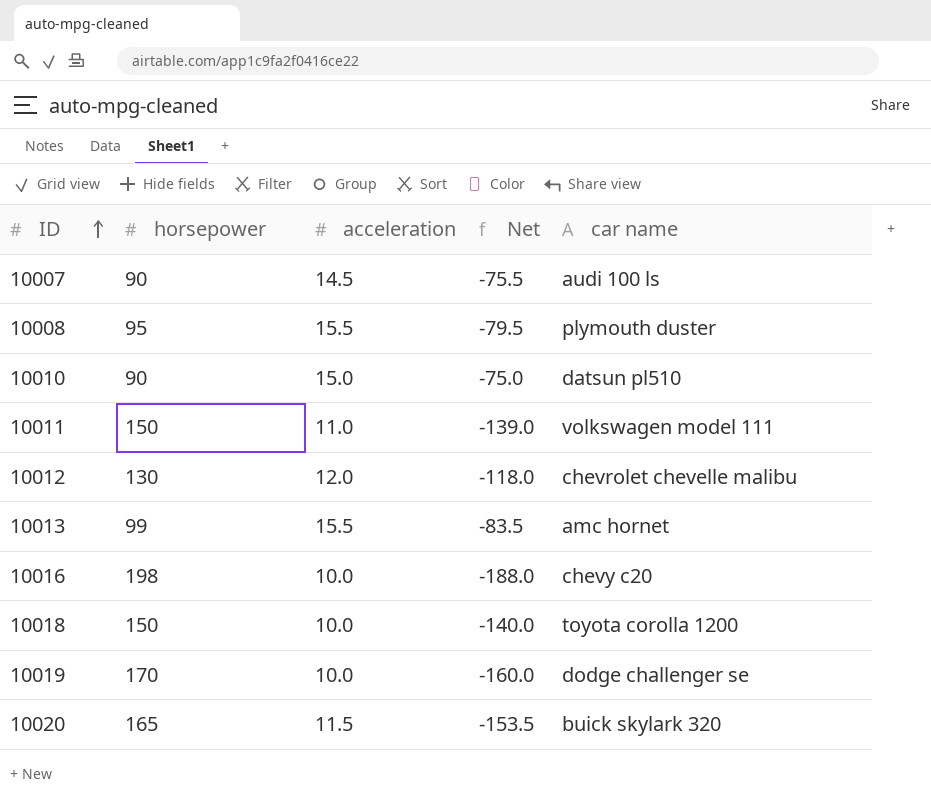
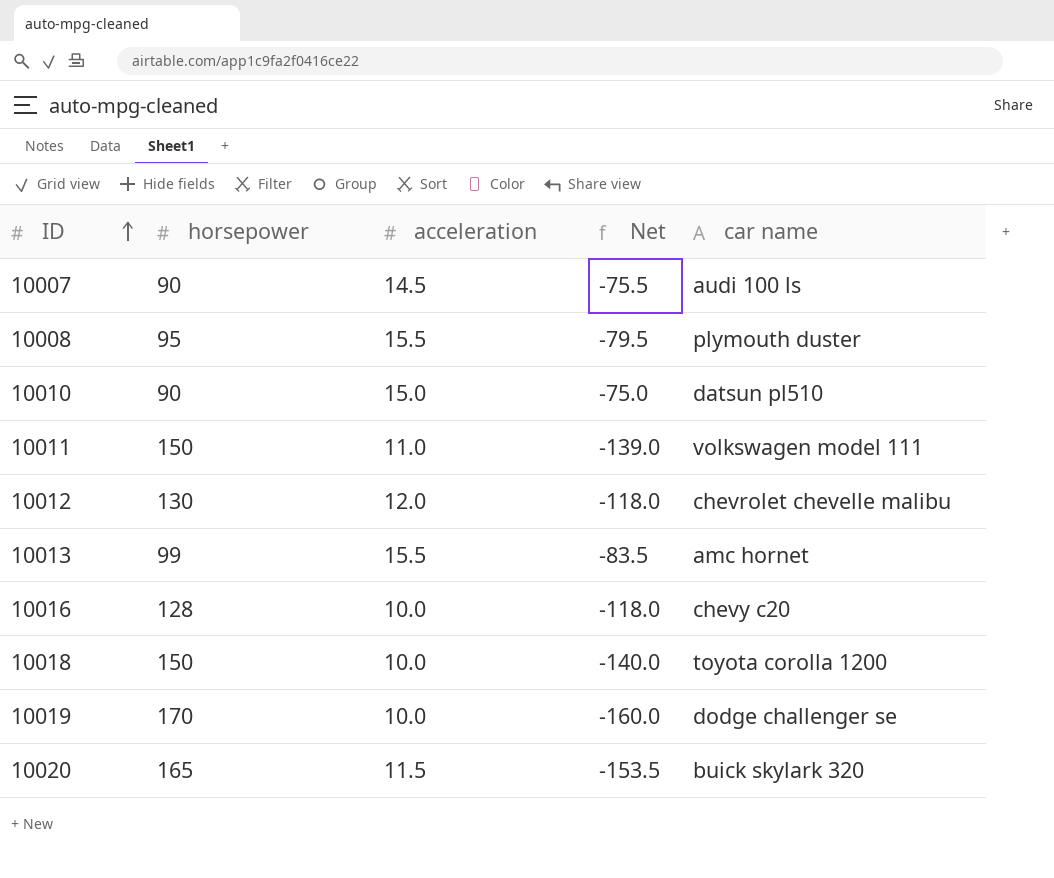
10016 | horsepower: 198 -> 128
10016 | Net: -188.0 -> -118.0

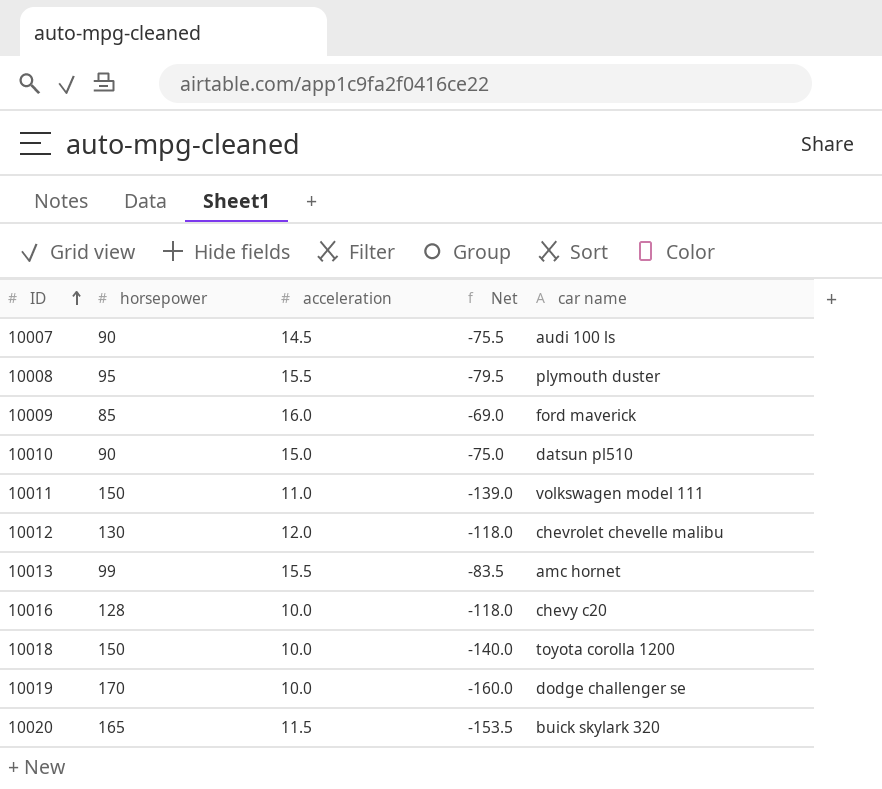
row 10009: none -> 85 | 16.0 | -69.0 | ford maverick

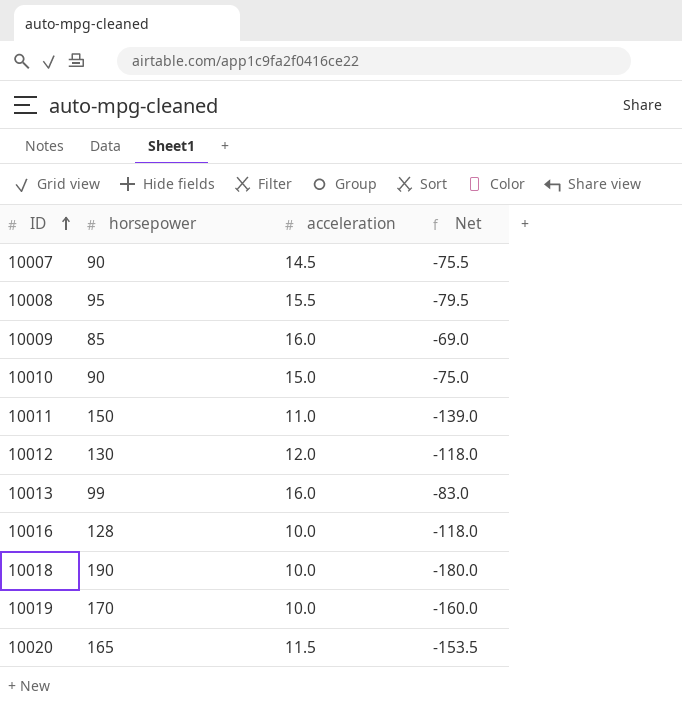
column car name | position: 5 -> none
10013 | acceleration: 15.5 -> 16.0
10013 | Net: -83.5 -> -83.0
10018 | horsepower: 150 -> 190
10018 | Net: -140.0 -> -180.0

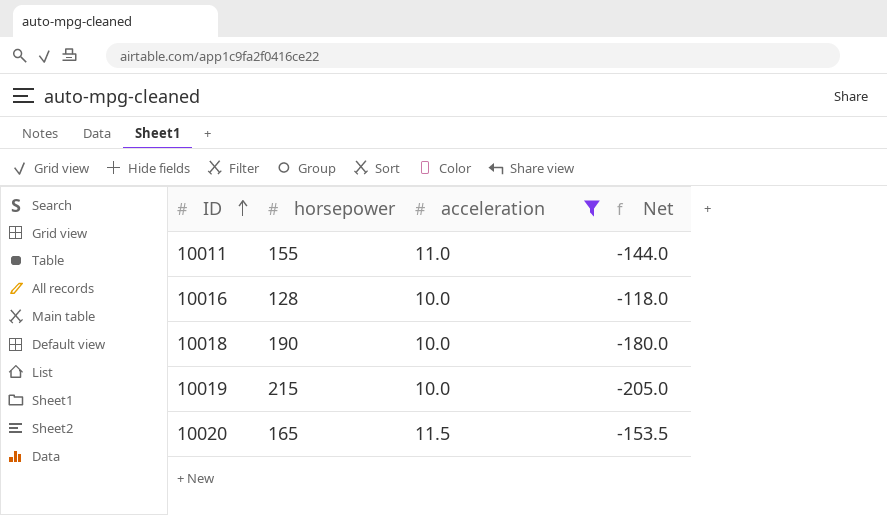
filter: none -> acceleration <= 11.5
10011 | horsepower: 150 -> 155
10011 | Net: -139.0 -> -144.0
10019 | horsepower: 170 -> 215
10019 | Net: -160.0 -> -205.0

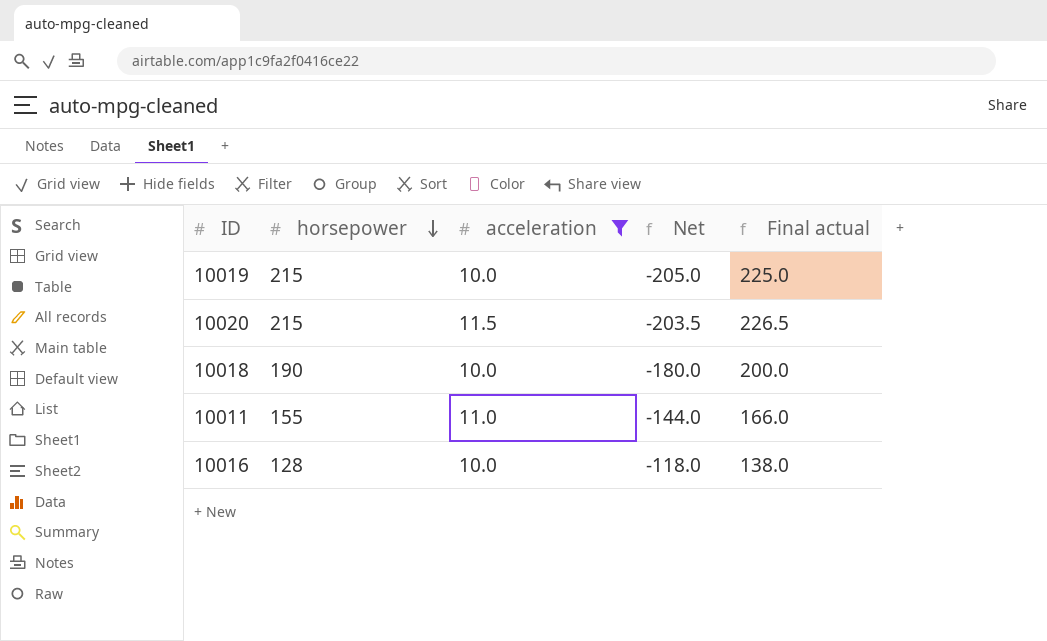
row order: ID ascending -> horsepower descending
column Final actual | formula: none -> [horsepower] + [acceleration]
10020 | horsepower: 165 -> 215
10020 | Net: -153.5 -> -203.5

